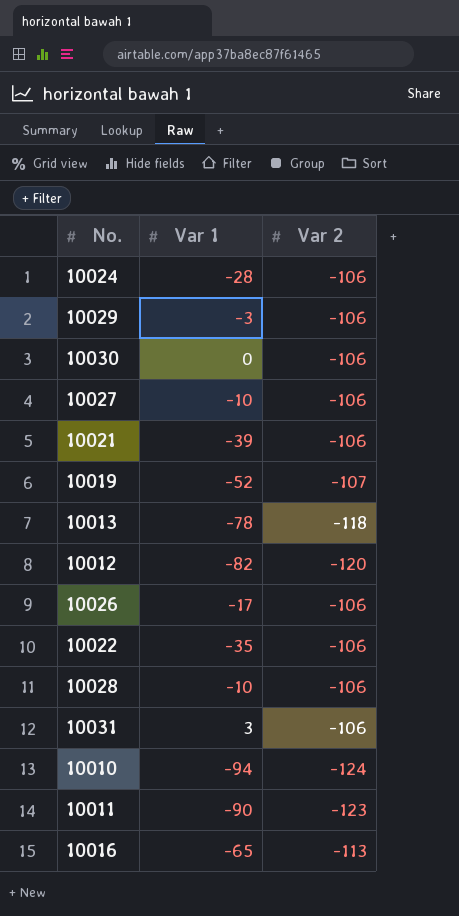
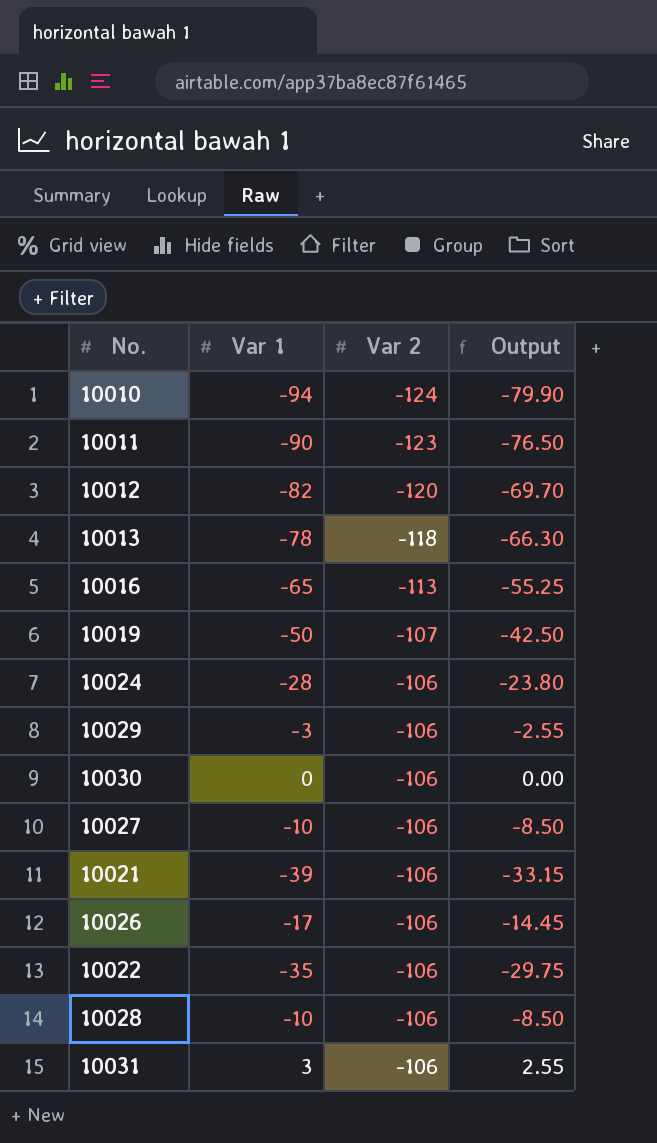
row order: none -> Var 2 ascending
column Output | formula: none -> [Var 1] * 0.85
10019 | Var 1: -52 -> -50

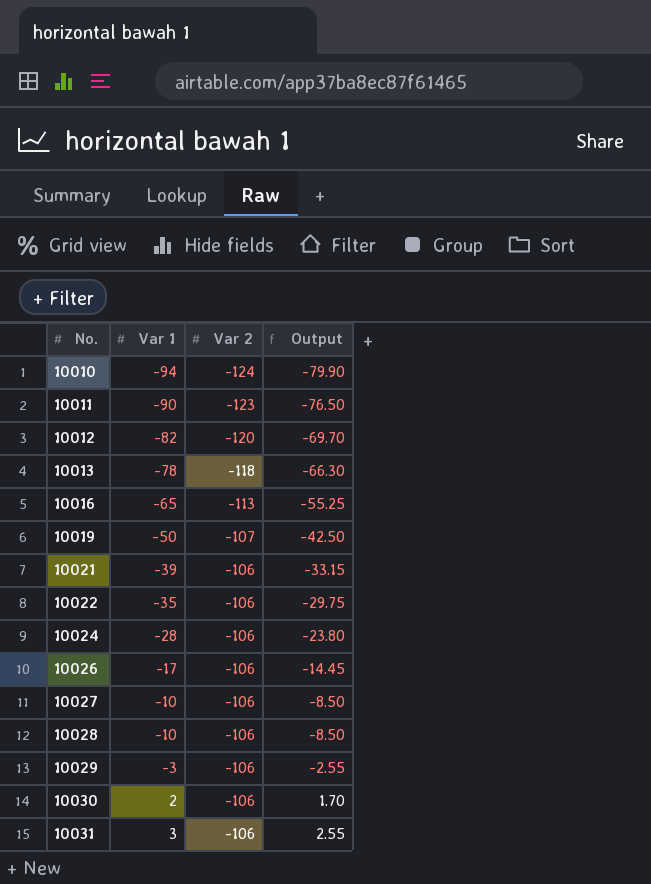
row order: Var 2 ascending -> No. ascending
10030 | Var 1: 0 -> 2
10030 | Output: 0.00 -> 1.70

